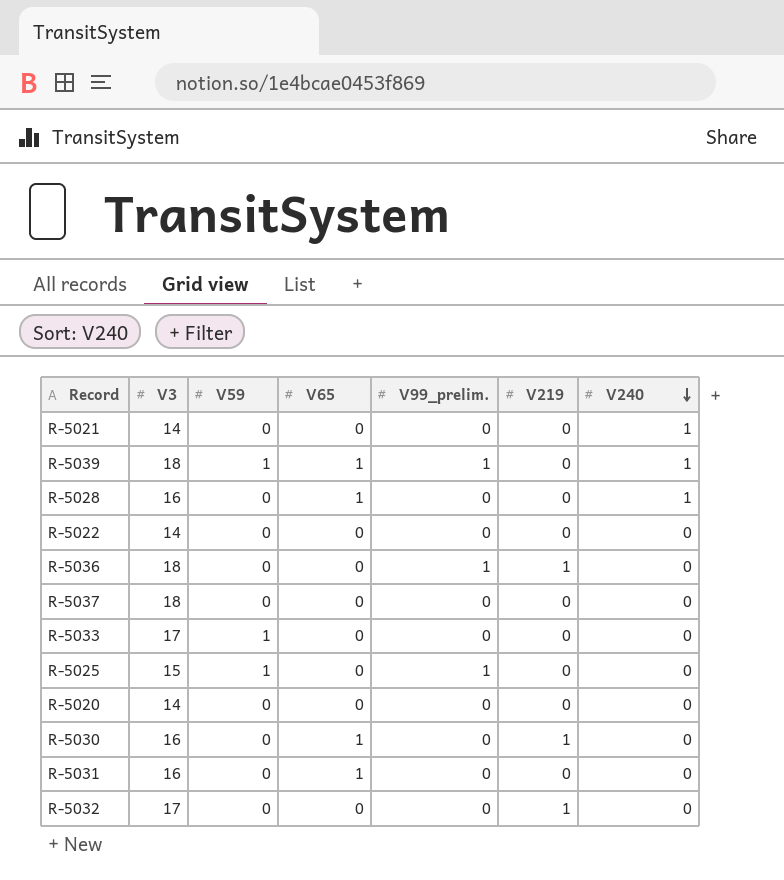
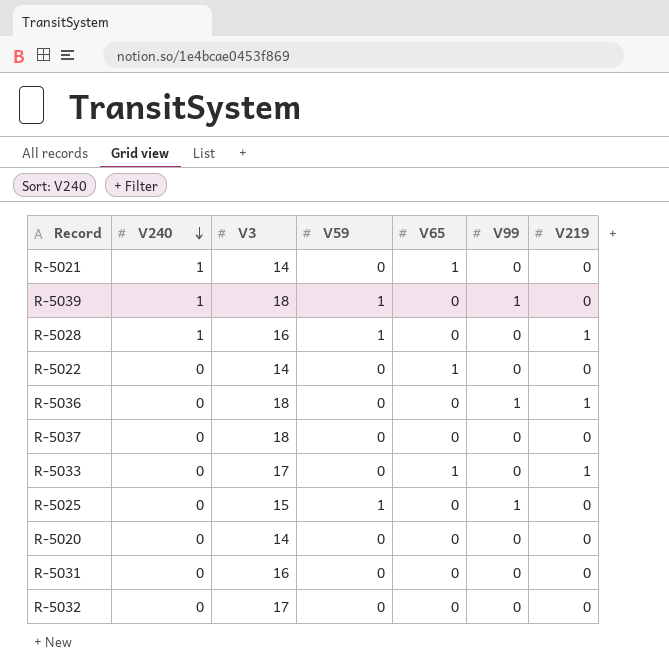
column V240 | position: 7 -> 2
column name: V99_prelim. -> V99
row R-5030: 16 | 0 | 1 | 0 | 1 | 0 -> none
R-5021 | V65: 0 -> 1
R-5039 | V65: 1 -> 0
R-5028 | V59: 0 -> 1
R-5028 | V65: 1 -> 0
R-5028 | V219: 0 -> 1
R-5022 | V65: 0 -> 1
R-5033 | V59: 1 -> 0
R-5033 | V65: 0 -> 1
R-5033 | V219: 0 -> 1
R-5031 | V65: 1 -> 0
R-5032 | V219: 1 -> 0

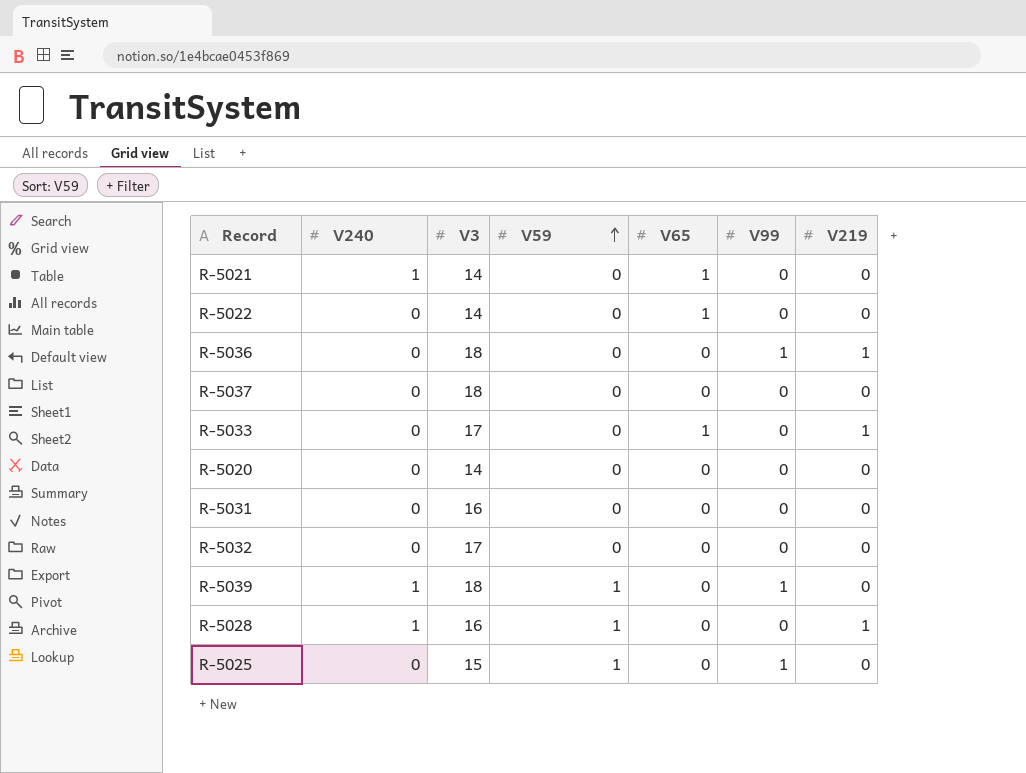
row order: V240 descending -> V59 ascending

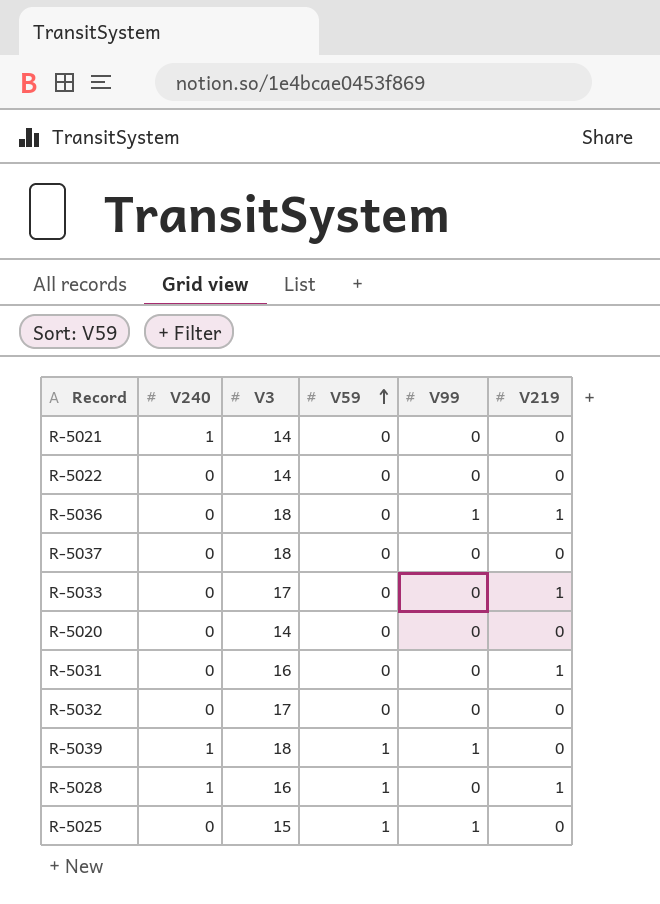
column V65 | position: 5 -> none
R-5031 | V219: 0 -> 1

